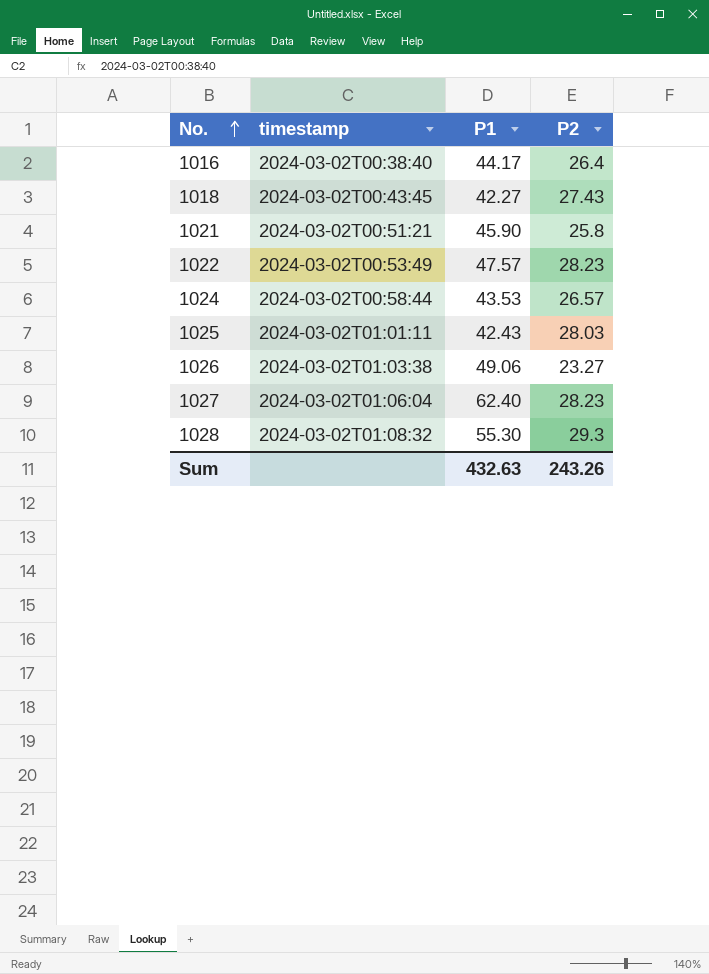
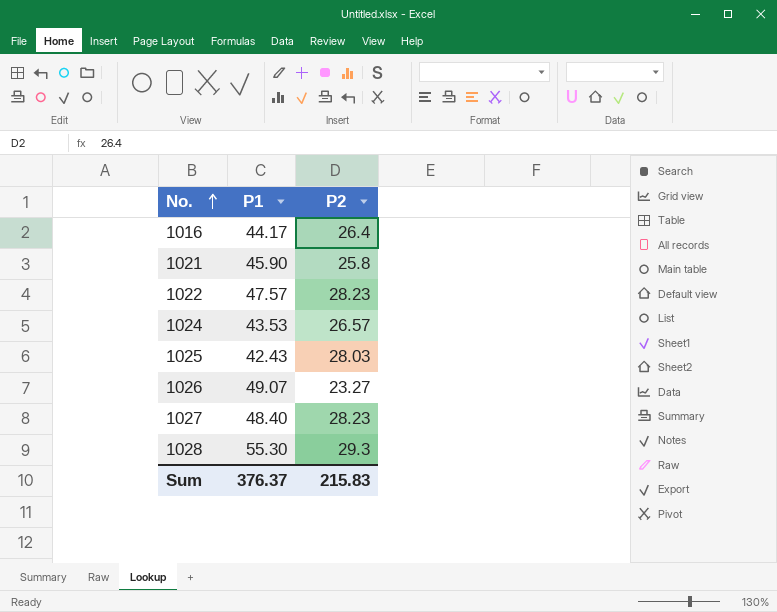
column timestamp | position: 2 -> none
row 1018: 2024-03-02T00:43:45 | 42.27 | 27.43 -> none
1026 | P1: 49.06 -> 49.07
1027 | P1: 62.40 -> 48.40
Sum | P1: 432.63 -> 376.37
Sum | P2: 243.26 -> 215.83

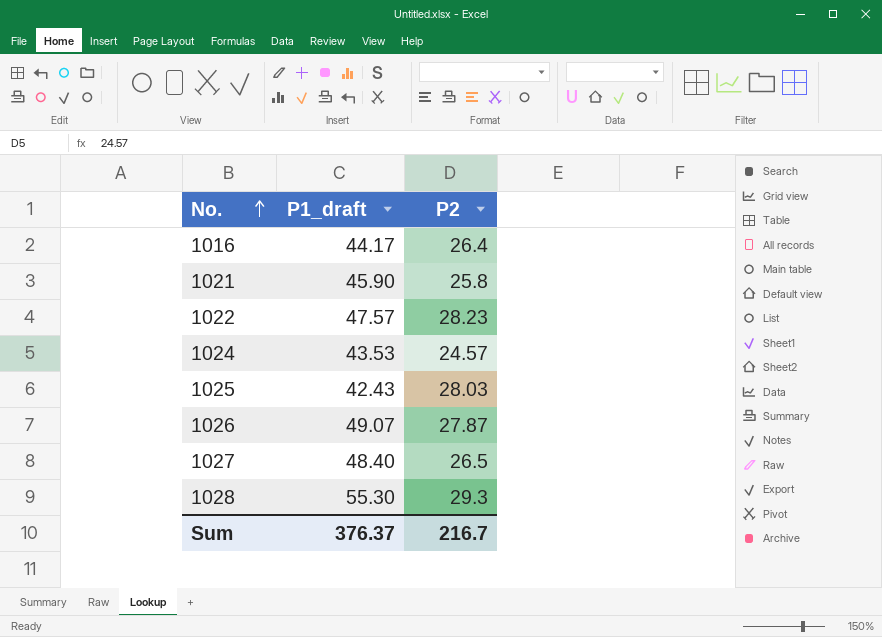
column name: P1 -> P1_draft
1024 | P2: 26.57 -> 24.57
1026 | P2: 23.27 -> 27.87
1027 | P2: 28.23 -> 26.5
Sum | P2: 215.83 -> 216.7

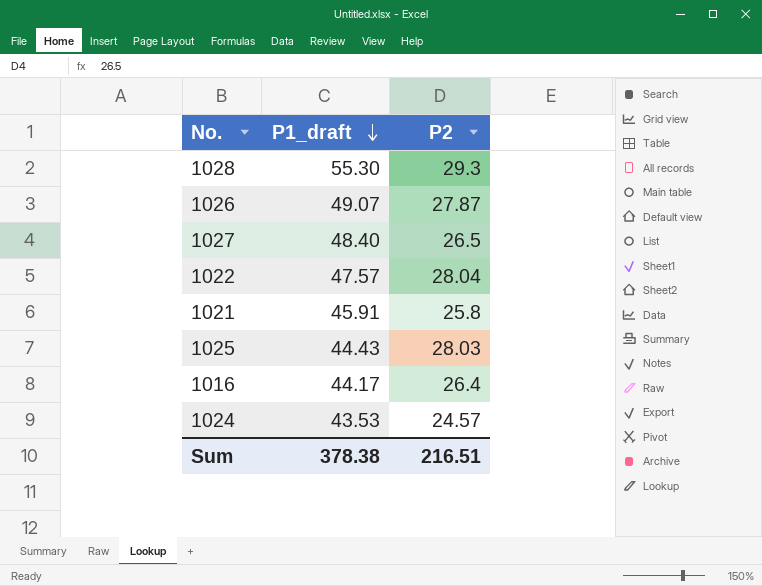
row order: No. ascending -> P1_draft descending
1022 | P2: 28.23 -> 28.04
1021 | P1_draft: 45.90 -> 45.91
1025 | P1_draft: 42.43 -> 44.43
Sum | P1_draft: 376.37 -> 378.38
Sum | P2: 216.7 -> 216.51

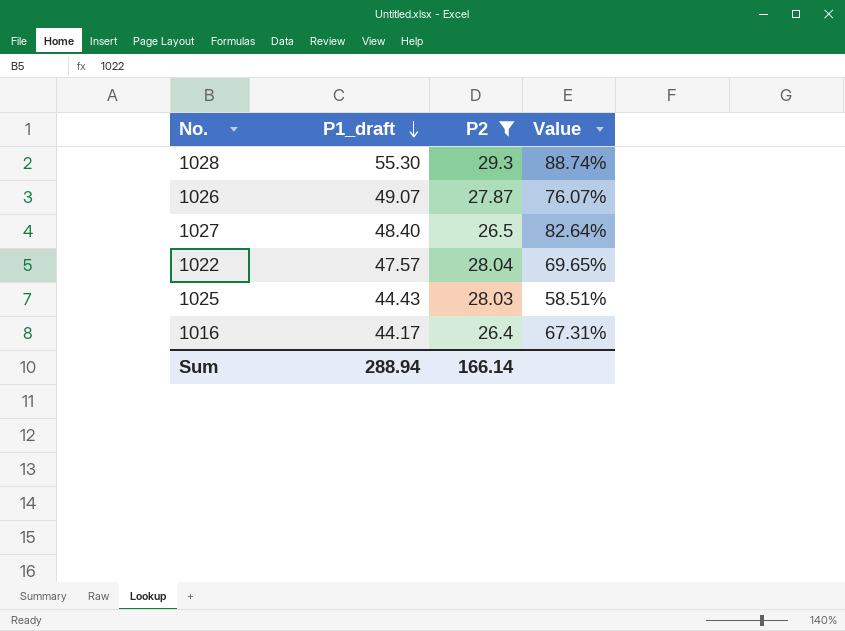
filter: none -> P2 >= 26.4
column Value | formula: none -> ([P1_draft] - [P2]) / [P2]
Sum | P1_draft: 378.38 -> 288.94
Sum | P2: 216.51 -> 166.14

